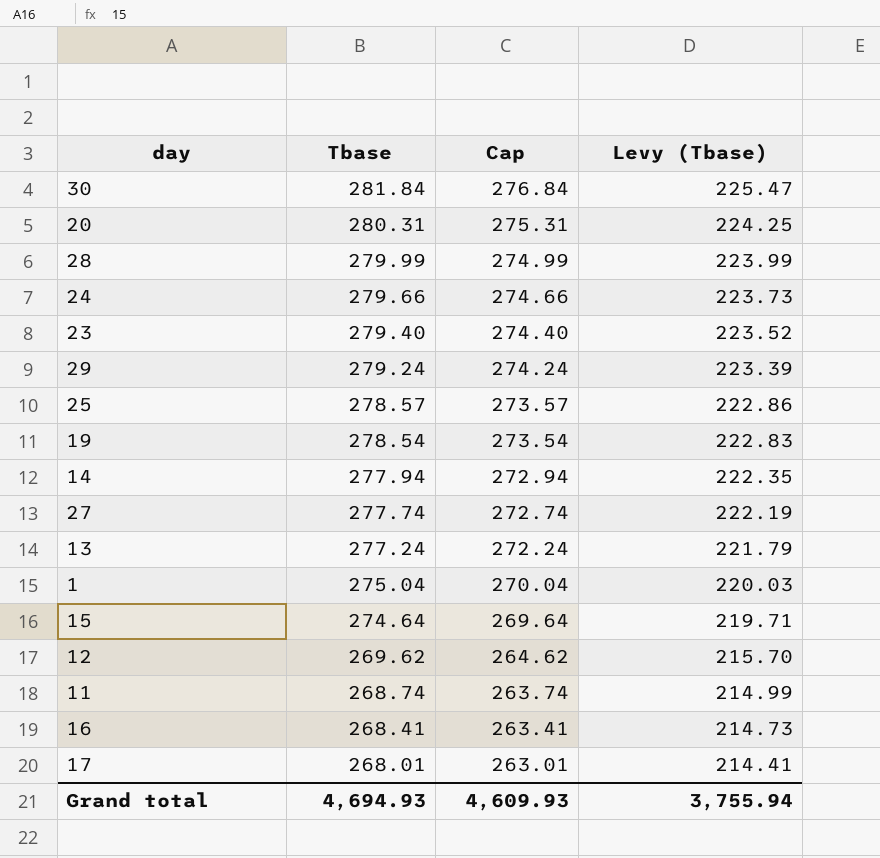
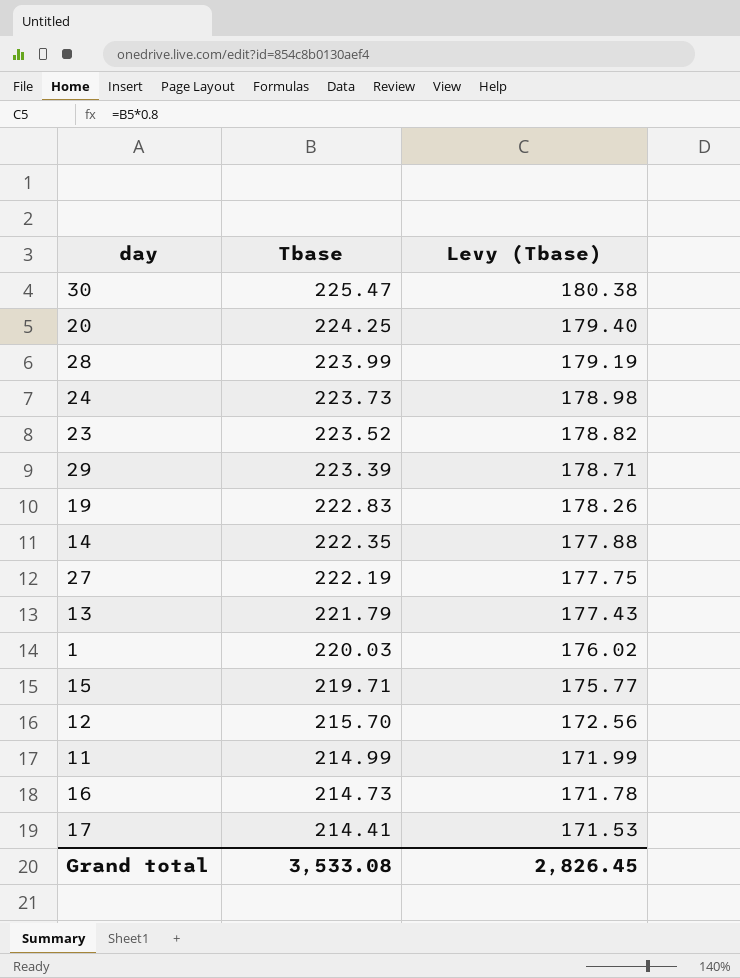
column Cap | formula: [Tbase] - 5 -> none
row 25: 278.57 | 273.57 | 222.86 -> none
30 | Tbase: 281.84 -> 225.47
30 | Levy (Tbase): 225.47 -> 180.38
20 | Tbase: 280.31 -> 224.25
20 | Levy (Tbase): 224.25 -> 179.40
28 | Tbase: 279.99 -> 223.99
28 | Levy (Tbase): 223.99 -> 179.19
24 | Tbase: 279.66 -> 223.73
24 | Levy (Tbase): 223.73 -> 178.98
23 | Tbase: 279.40 -> 223.52
23 | Levy (Tbase): 223.52 -> 178.82
29 | Tbase: 279.24 -> 223.39
29 | Levy (Tbase): 223.39 -> 178.71
19 | Tbase: 278.54 -> 222.83
19 | Levy (Tbase): 222.83 -> 178.26
14 | Tbase: 277.94 -> 222.35
14 | Levy (Tbase): 222.35 -> 177.88
27 | Tbase: 277.74 -> 222.19
27 | Levy (Tbase): 222.19 -> 177.75
13 | Tbase: 277.24 -> 221.79
13 | Levy (Tbase): 221.79 -> 177.43
1 | Tbase: 275.04 -> 220.03
1 | Levy (Tbase): 220.03 -> 176.02
15 | Tbase: 274.64 -> 219.71
15 | Levy (Tbase): 219.71 -> 175.77
12 | Tbase: 269.62 -> 215.70
12 | Levy (Tbase): 215.70 -> 172.56
11 | Tbase: 268.74 -> 214.99
11 | Levy (Tbase): 214.99 -> 171.99
16 | Tbase: 268.41 -> 214.73
16 | Levy (Tbase): 214.73 -> 171.78
17 | Tbase: 268.01 -> 214.41
17 | Levy (Tbase): 214.41 -> 171.53
Grand total | Tbase: 4,694.93 -> 3,533.08
Grand total | Levy (Tbase): 3,755.94 -> 2,826.45

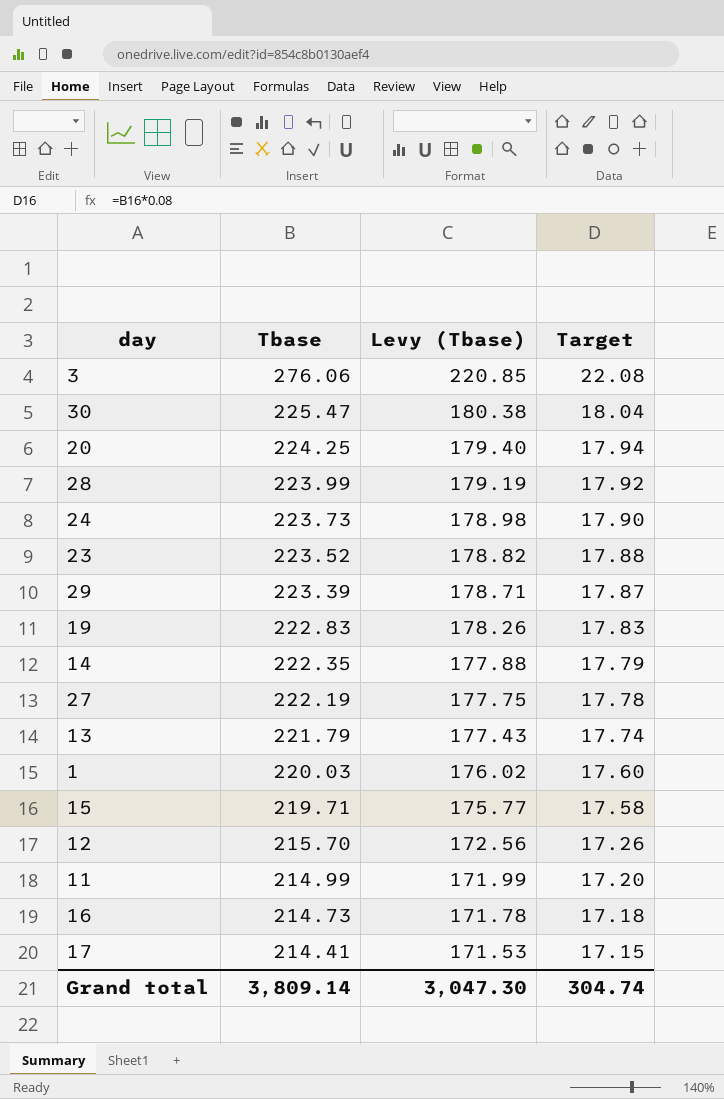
column Target | formula: none -> [Tbase] * 0.08
row 3: none -> 276.06 | 220.85 | 22.08
Grand total | Tbase: 3,533.08 -> 3,809.14
Grand total | Levy (Tbase): 2,826.45 -> 3,047.30

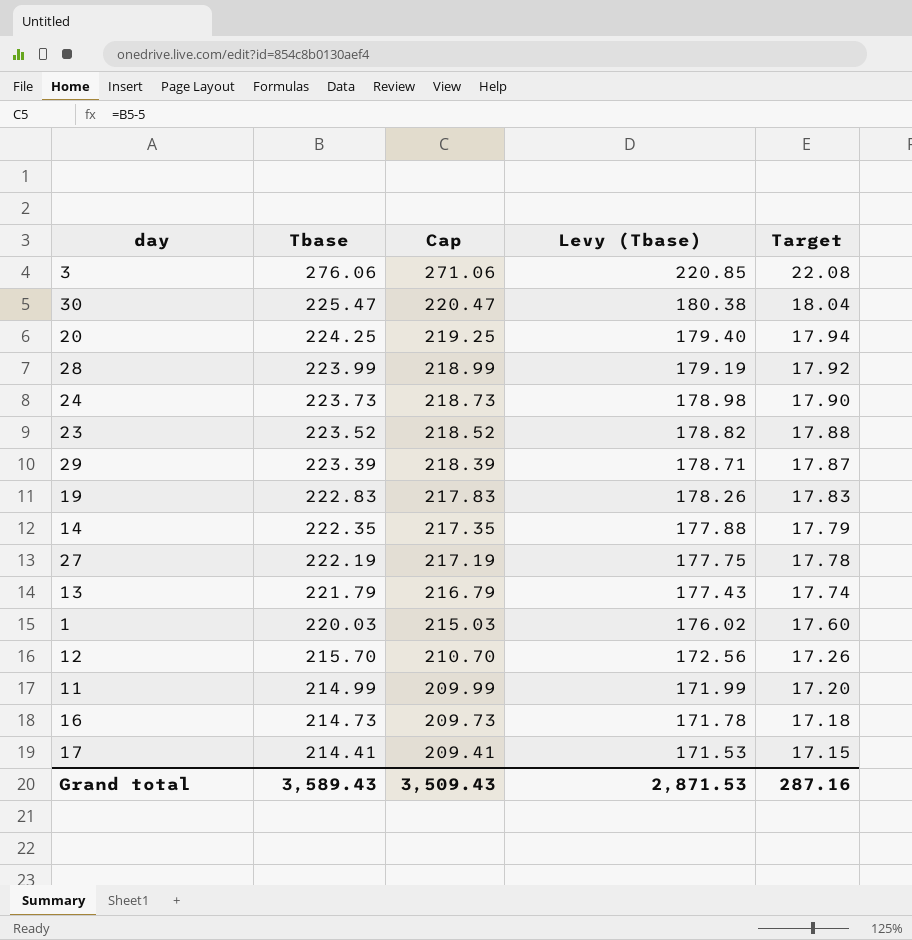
column Cap | formula: none -> [Tbase] - 5
row 15: 219.71 | 175.77 | 17.58 -> none
Grand total | Tbase: 3,809.14 -> 3,589.43
Grand total | Levy (Tbase): 3,047.30 -> 2,871.53
Grand total | Target: 304.74 -> 287.16

